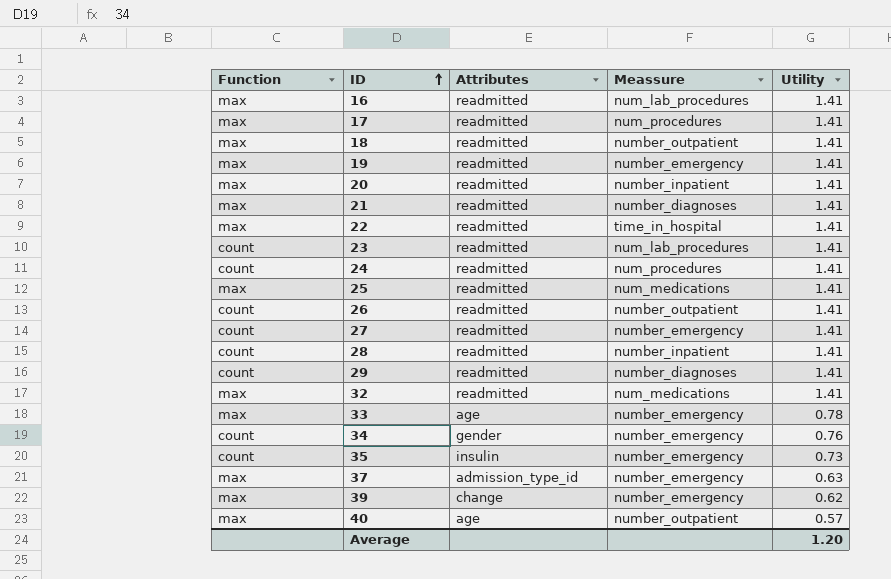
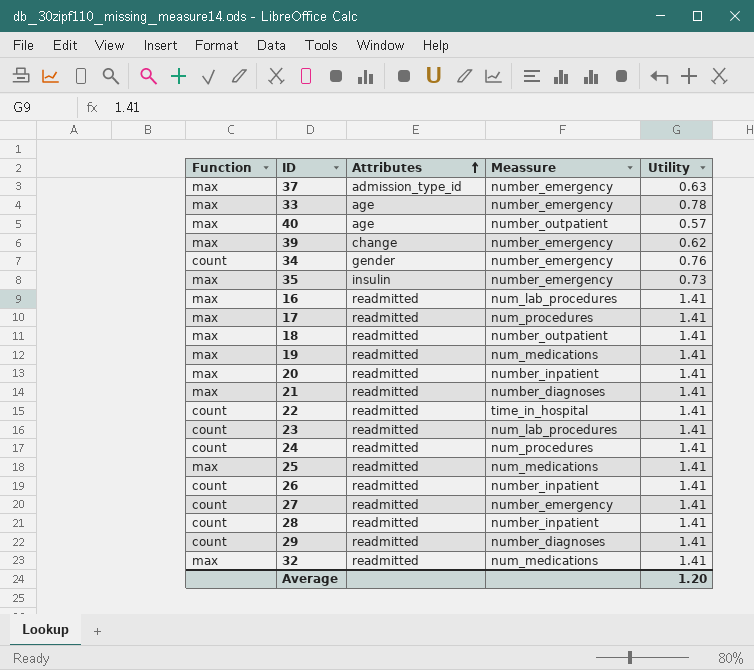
row order: ID ascending -> Attributes ascending
35 | Function: count -> max
19 | Meassure: number_emergency -> num_medications
22 | Function: max -> count
26 | Meassure: number_outpatient -> number_inpatient

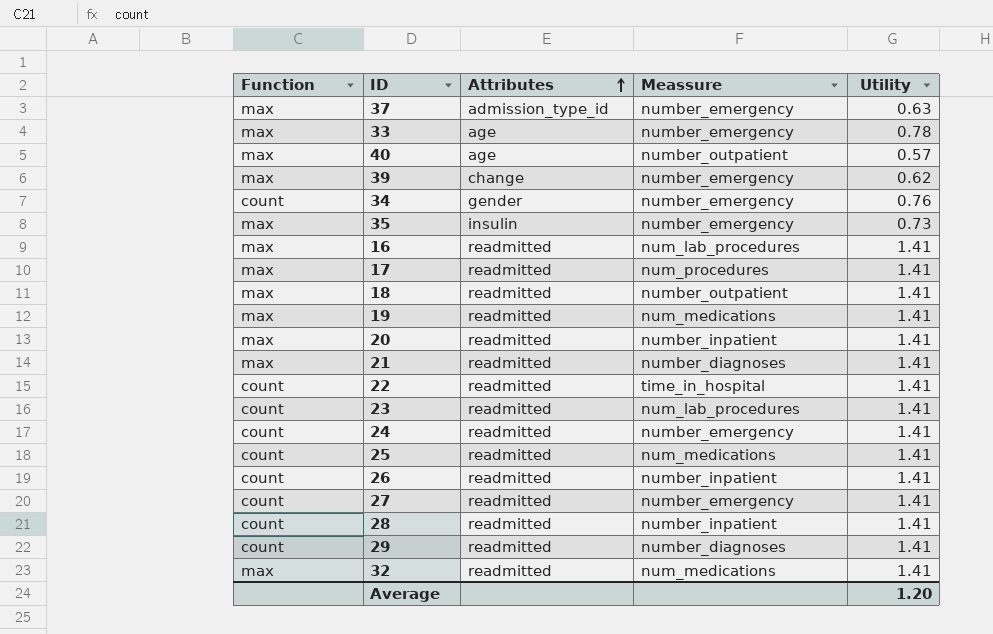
24 | Meassure: num_procedures -> number_emergency
25 | Function: max -> count

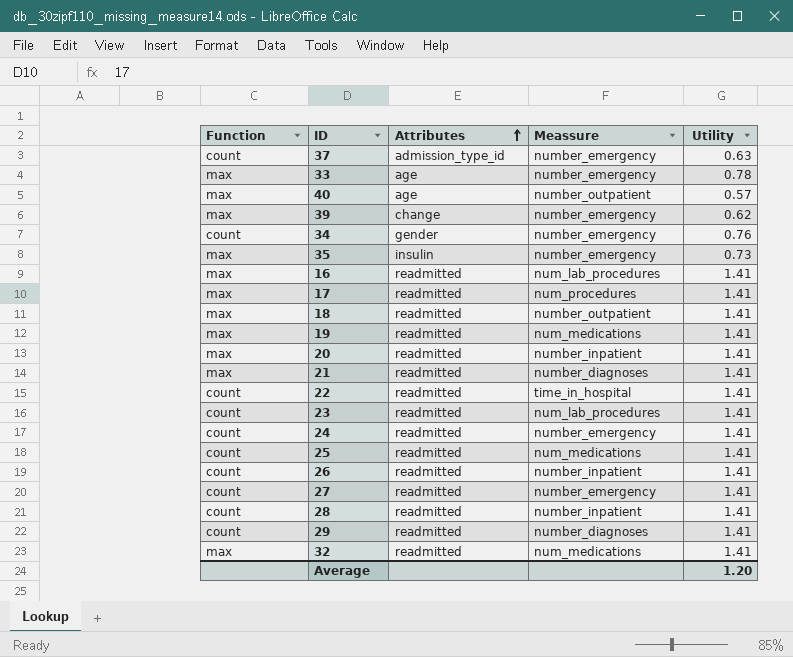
37 | Function: max -> count

